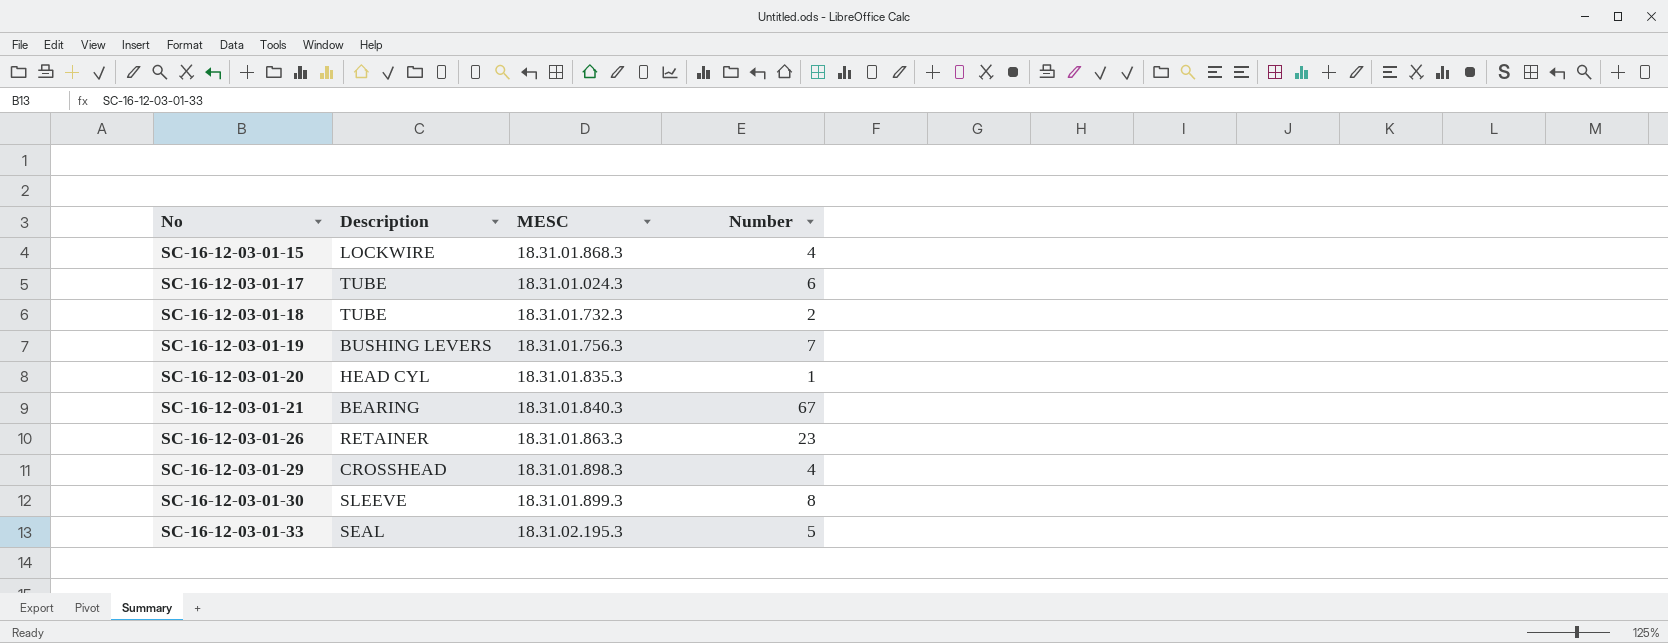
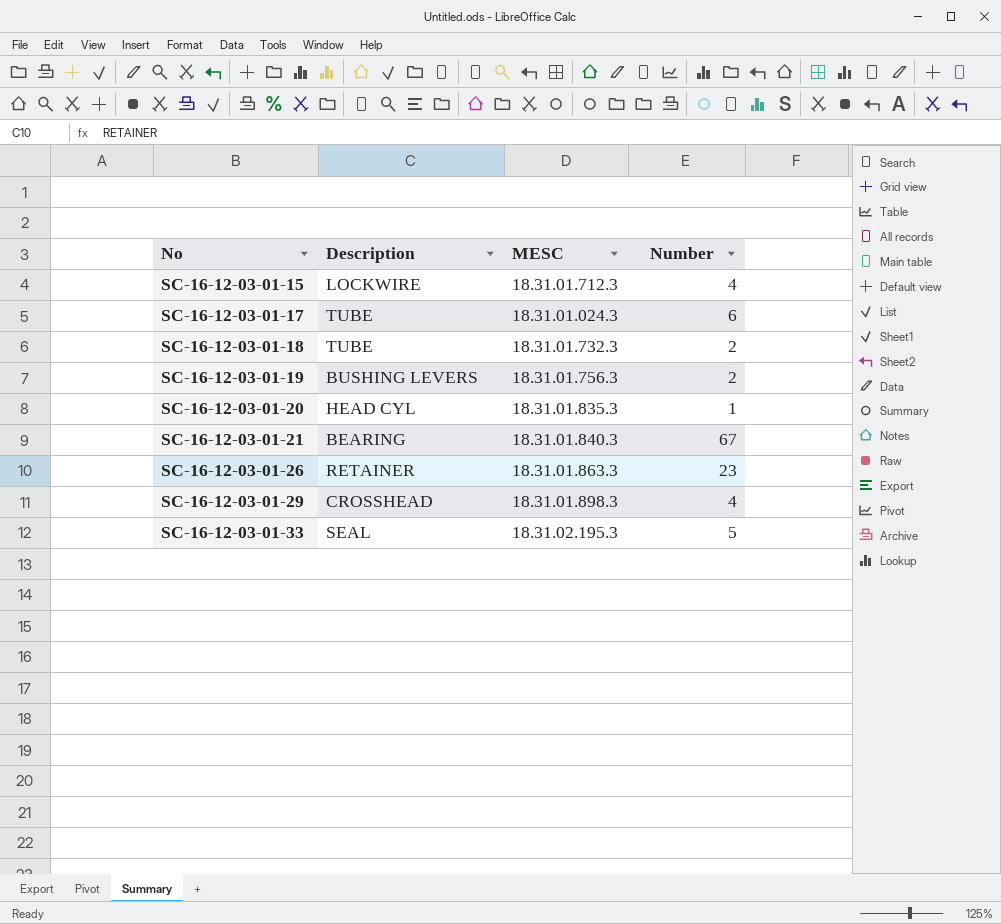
row SC-16-12-03-01-30: SLEEVE | 18.31.01.899.3 | 8 -> none
SC-16-12-03-01-15 | MESC: 18.31.01.868.3 -> 18.31.01.712.3
SC-16-12-03-01-19 | Number: 7 -> 2

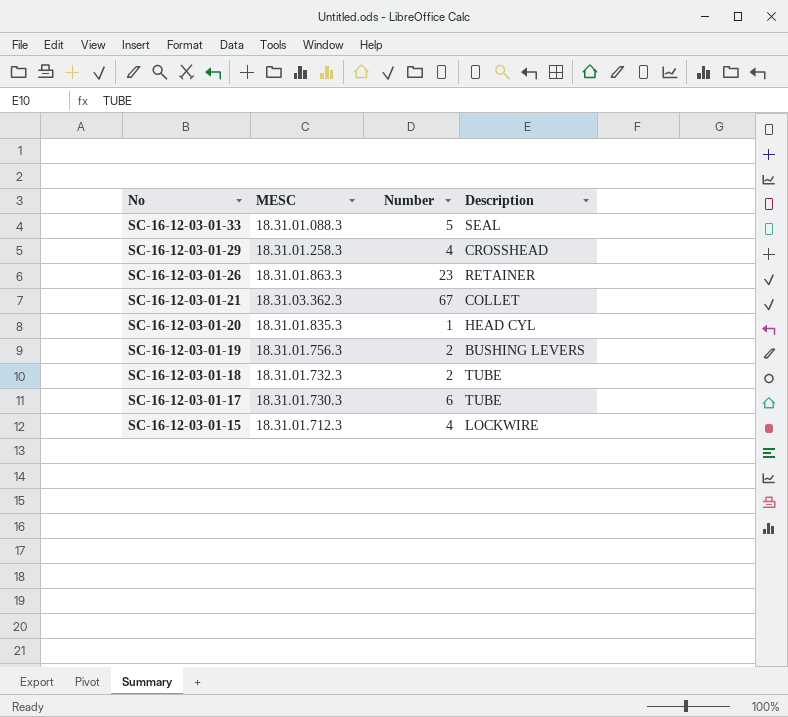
row order: No ascending -> No descending
column Description | position: 2 -> 4
SC-16-12-03-01-33 | MESC: 18.31.02.195.3 -> 18.31.01.088.3
SC-16-12-03-01-29 | MESC: 18.31.01.898.3 -> 18.31.01.258.3
SC-16-12-03-01-21 | MESC: 18.31.01.840.3 -> 18.31.03.362.3
SC-16-12-03-01-21 | Description: BEARING -> COLLET
SC-16-12-03-01-17 | MESC: 18.31.01.024.3 -> 18.31.01.730.3

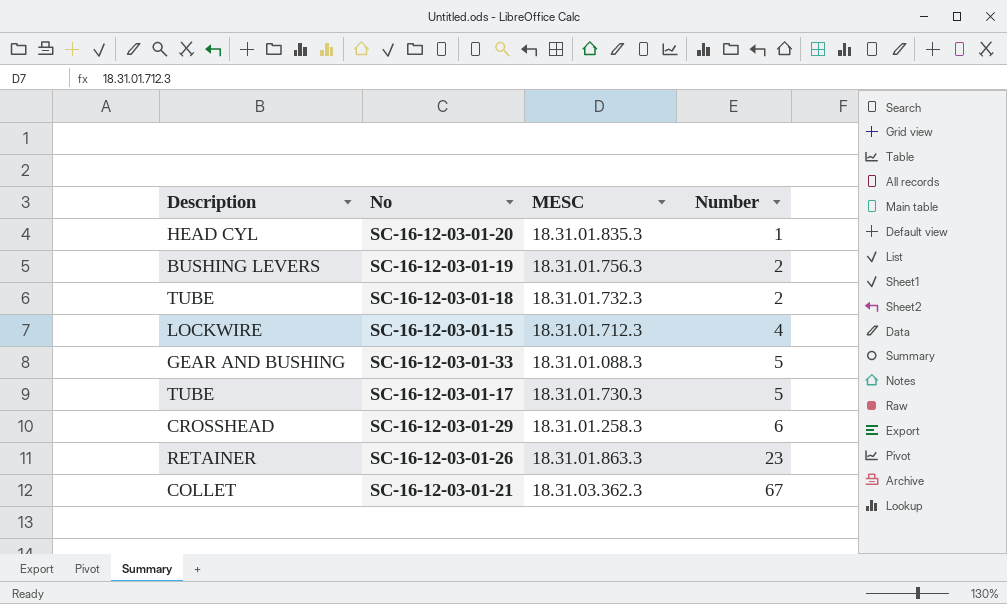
row order: No descending -> Number ascending
column Description | position: 4 -> 1
SC-16-12-03-01-33 | Description: SEAL -> GEAR AND BUSHING
SC-16-12-03-01-17 | Number: 6 -> 5
SC-16-12-03-01-29 | Number: 4 -> 6

